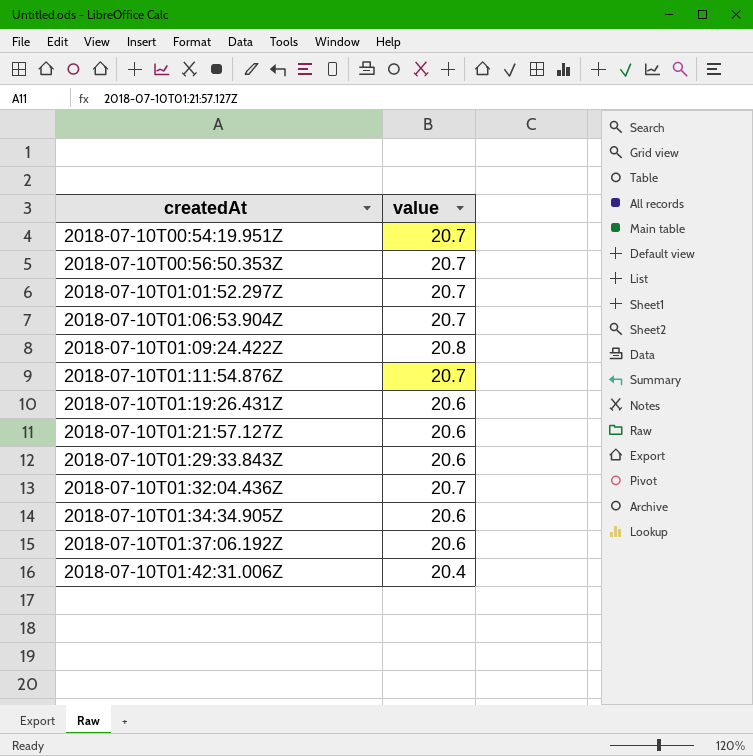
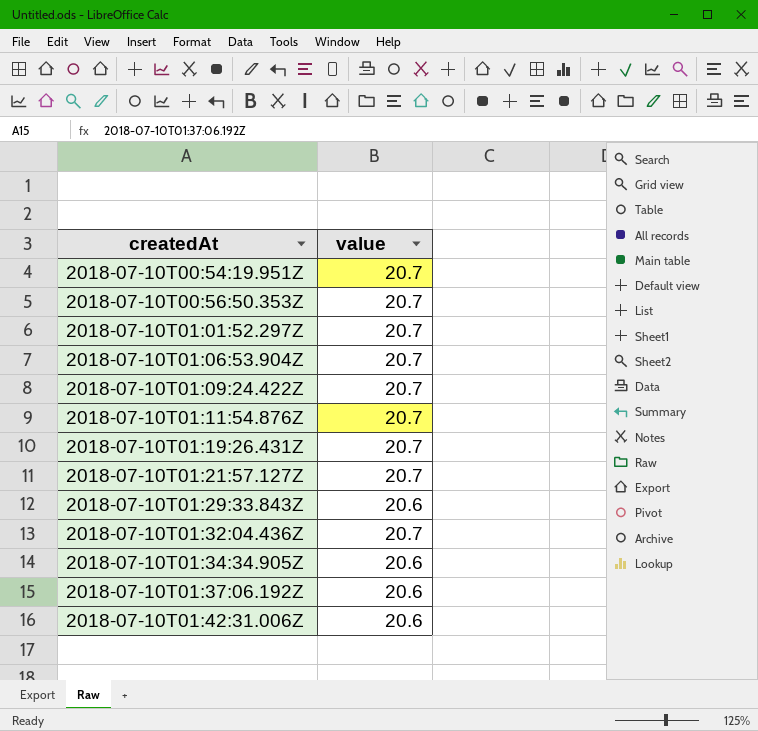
2018-07-10T01:09:24.422Z | value: 20.8 -> 20.7
2018-07-10T01:19:26.431Z | value: 20.6 -> 20.7
2018-07-10T01:21:57.127Z | value: 20.6 -> 20.7
2018-07-10T01:42:31.006Z | value: 20.4 -> 20.6

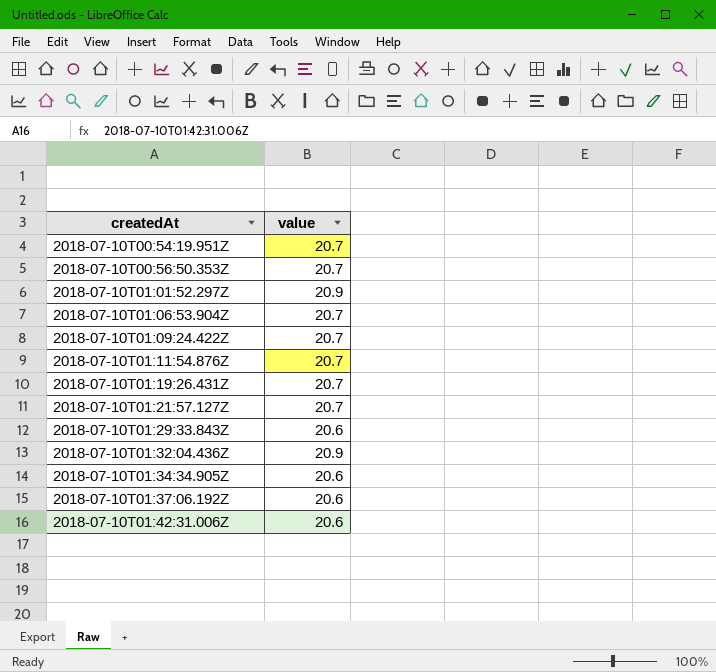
2018-07-10T01:01:52.297Z | value: 20.7 -> 20.9
2018-07-10T01:32:04.436Z | value: 20.7 -> 20.9

